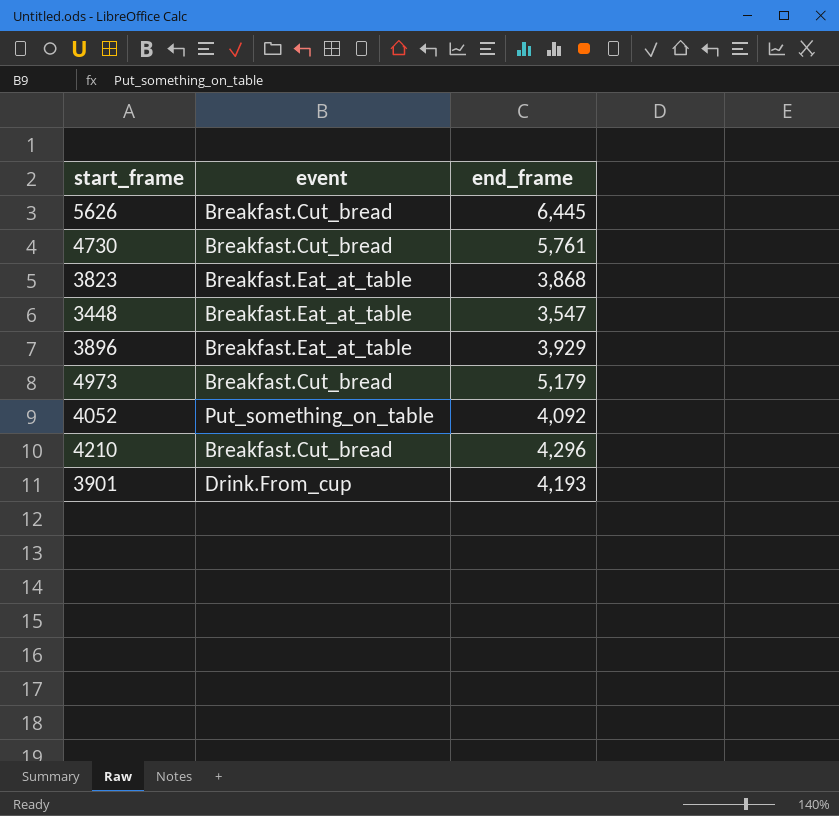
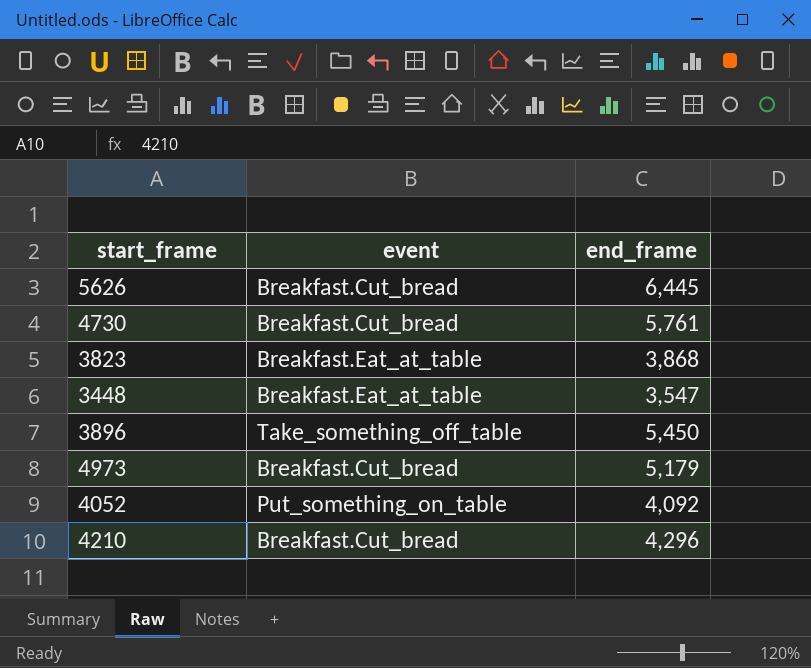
row 3901: Drink.From_cup | 4,193 -> none
3896 | event: Breakfast.Eat_at_table -> Take_something_off_table
3896 | end_frame: 3,929 -> 5,450

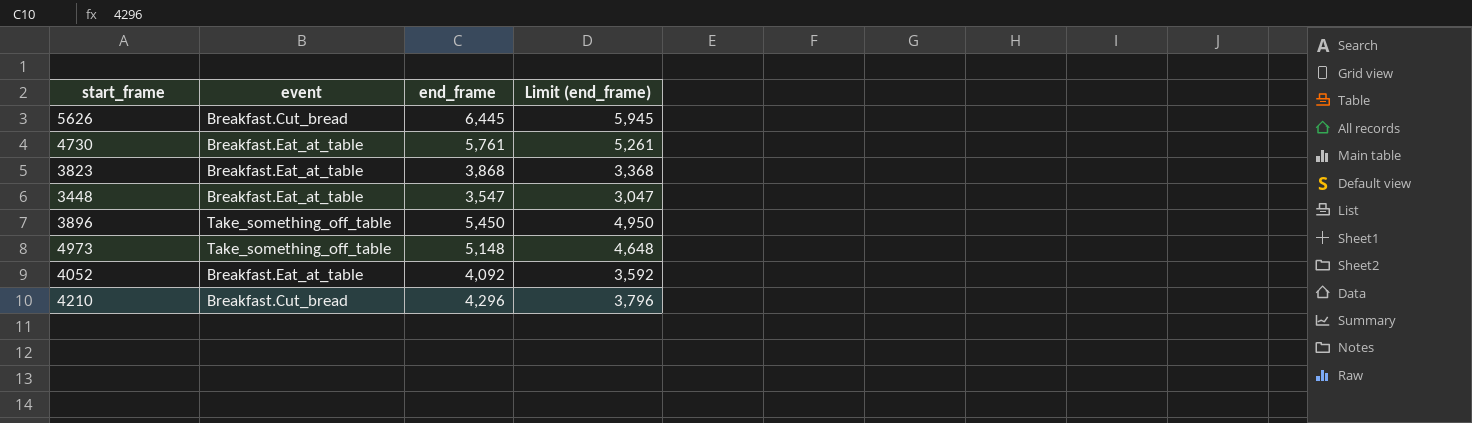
column Limit (end_frame) | formula: none -> [end_frame] - 500
4730 | event: Breakfast.Cut_bread -> Breakfast.Eat_at_table
4973 | event: Breakfast.Cut_bread -> Take_something_off_table
4973 | end_frame: 5,179 -> 5,148
4052 | event: Put_something_on_table -> Breakfast.Eat_at_table

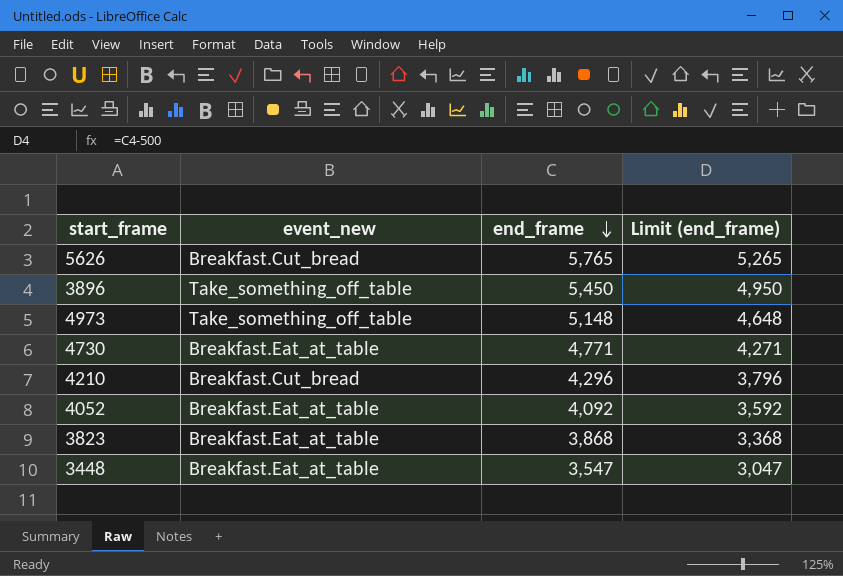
row order: none -> end_frame descending
column name: event -> event_new
5626 | end_frame: 6,445 -> 5,765
5626 | Limit (end_frame): 5,945 -> 5,265
4730 | end_frame: 5,761 -> 4,771
4730 | Limit (end_frame): 5,261 -> 4,271

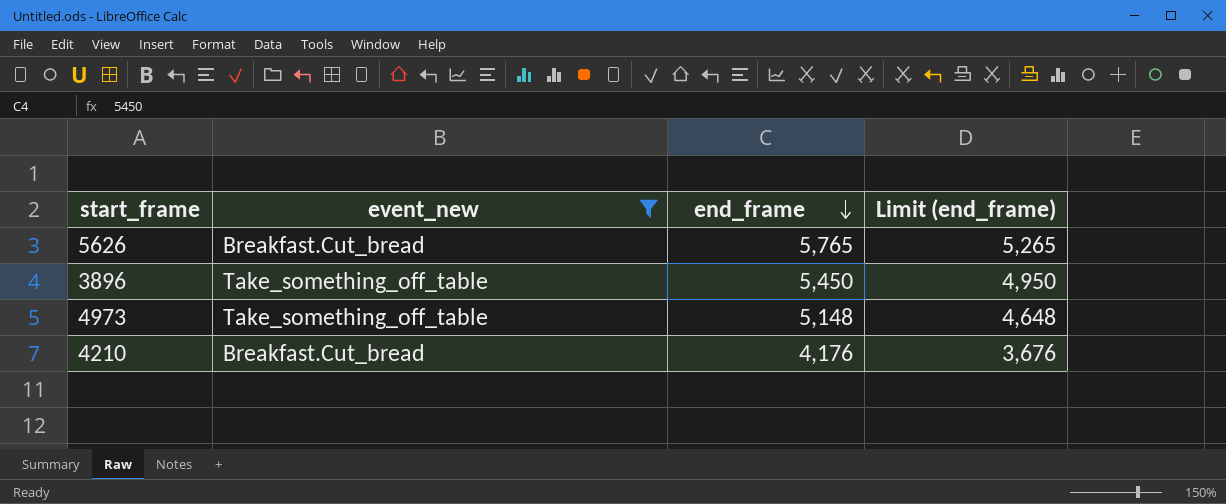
filter: none -> event_new != Breakfast.Eat_at_table
4210 | end_frame: 4,296 -> 4,176
4210 | Limit (end_frame): 3,796 -> 3,676

